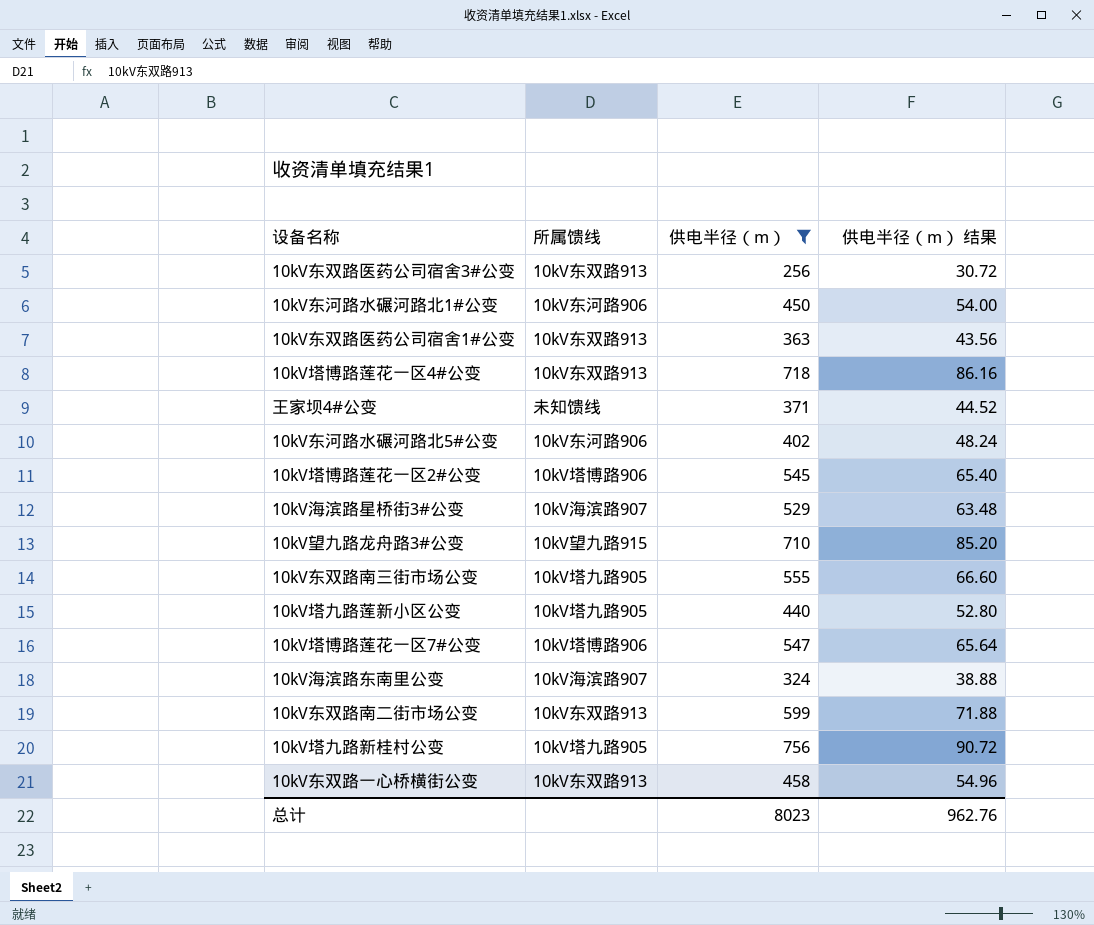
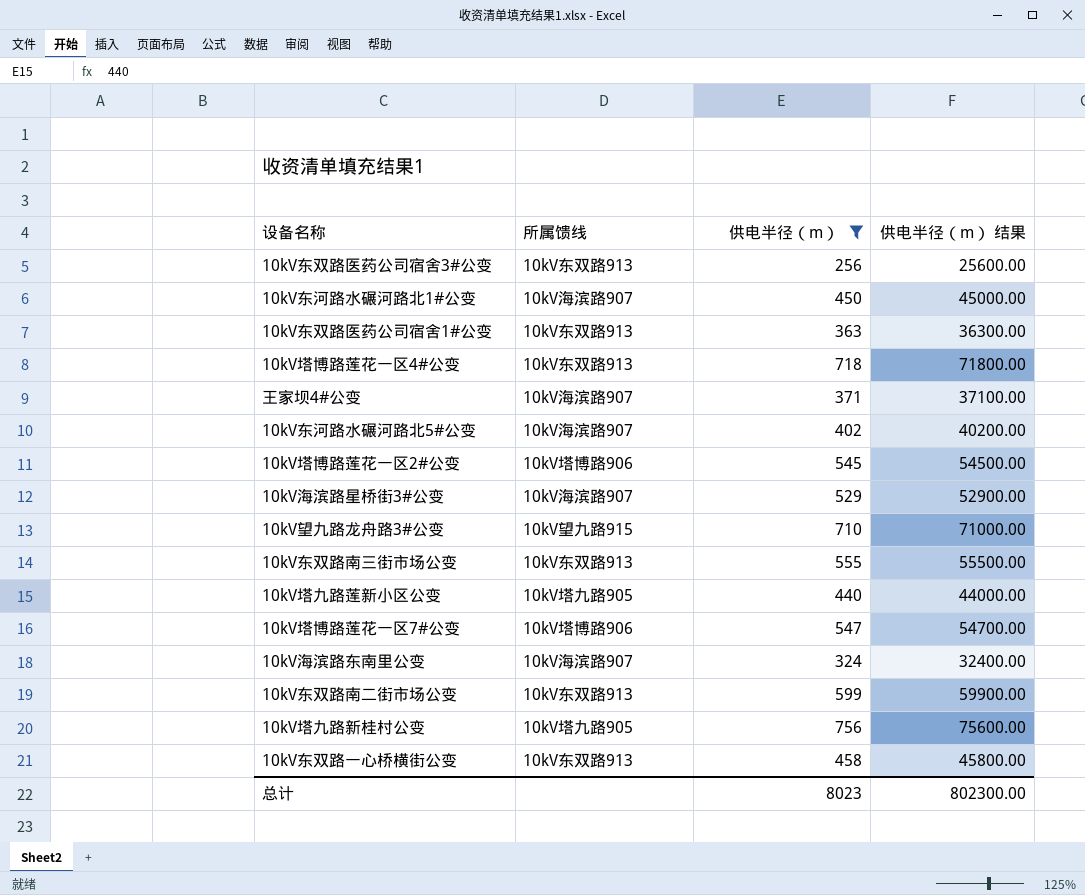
column 供电半径（m） 结果 | formula: [供电半径（m）] * 0.12 -> [供电半径（m）] * 100
10kV东河路水碾河路北1#公变 | 所属馈线: 10kV东河路906 -> 10kV海滨路907
王家坝4#公变 | 所属馈线: 未知馈线 -> 10kV海滨路907
10kV东河路水碾河路北5#公变 | 所属馈线: 10kV东河路906 -> 10kV海滨路907
10kV东双路南三街市场公变 | 所属馈线: 10kV塔九路905 -> 10kV东双路913
总计 | 供电半径（m） 结果: 962.76 -> 802300.00

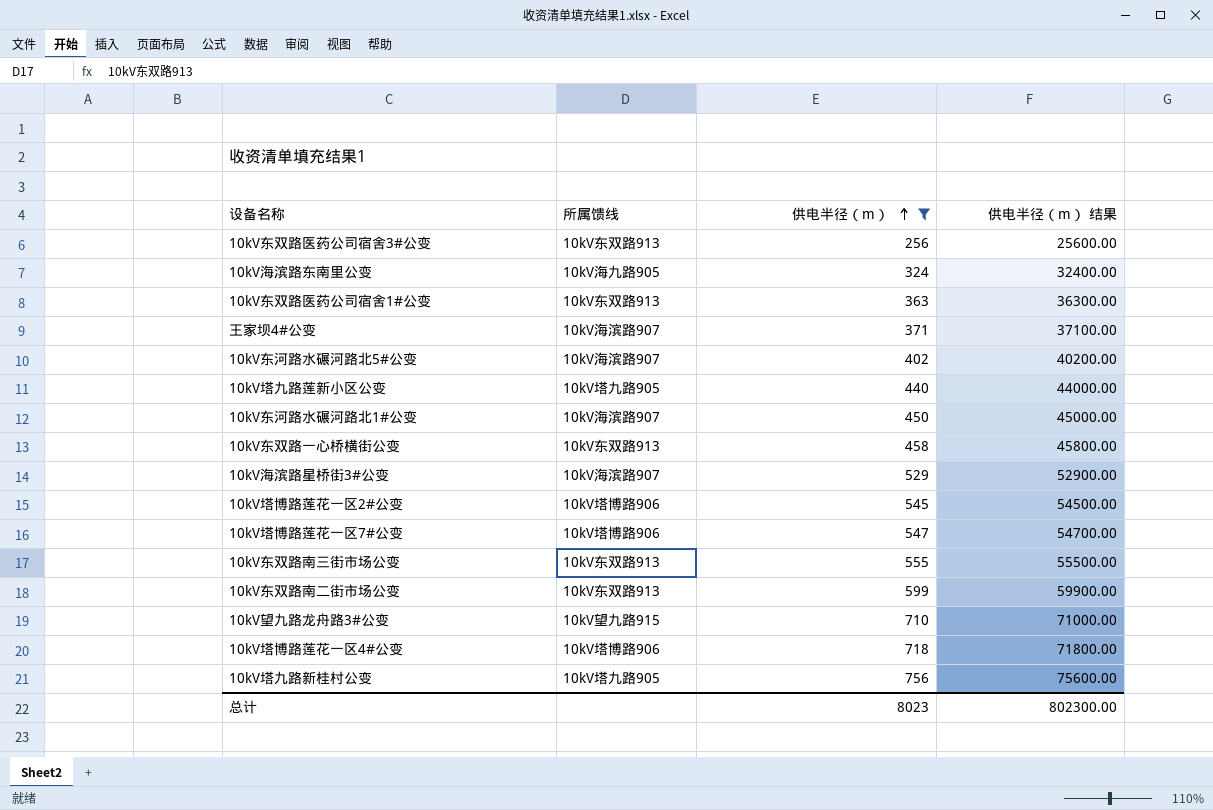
row order: none -> 供电半径（m） ascending
10kV海滨路东南里公变 | 所属馈线: 10kV海滨路907 -> 10kV海九路905
10kV塔博路莲花一区4#公变 | 所属馈线: 10kV东双路913 -> 10kV塔博路906

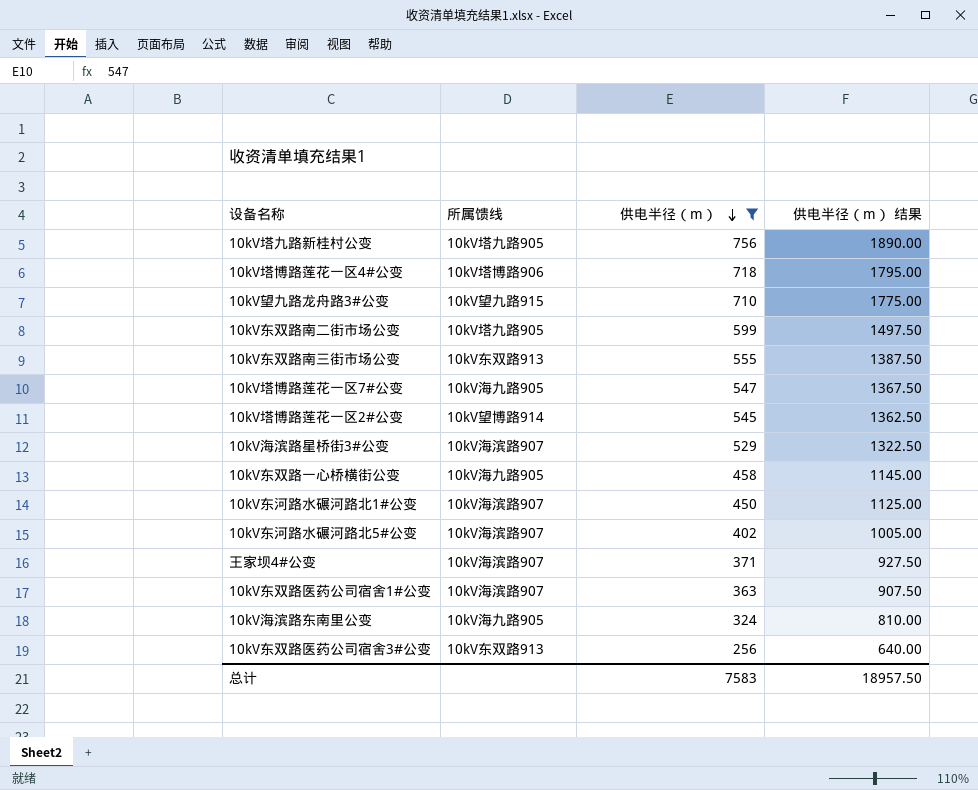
row order: 供电半径（m） ascending -> 供电半径（m） descending
column 供电半径（m） 结果 | formula: [供电半径（m）] * 100 -> [供电半径（m）] * 2.5
row 10kV塔九路莲新小区公变: 10kV塔九路905 | 440 | 44000.00 -> none
10kV东双路南二街市场公变 | 所属馈线: 10kV东双路913 -> 10kV塔九路905
10kV塔博路莲花一区7#公变 | 所属馈线: 10kV塔博路906 -> 10kV海九路905
10kV塔博路莲花一区2#公变 | 所属馈线: 10kV塔博路906 -> 10kV望博路914
10kV东双路一心桥横街公变 | 所属馈线: 10kV东双路913 -> 10kV海九路905
10kV东双路医药公司宿舍1#公变 | 所属馈线: 10kV东双路913 -> 10kV海滨路907
总计 | 供电半径（m）: 8023 -> 7583
总计 | 供电半径（m） 结果: 802300.00 -> 18957.50

